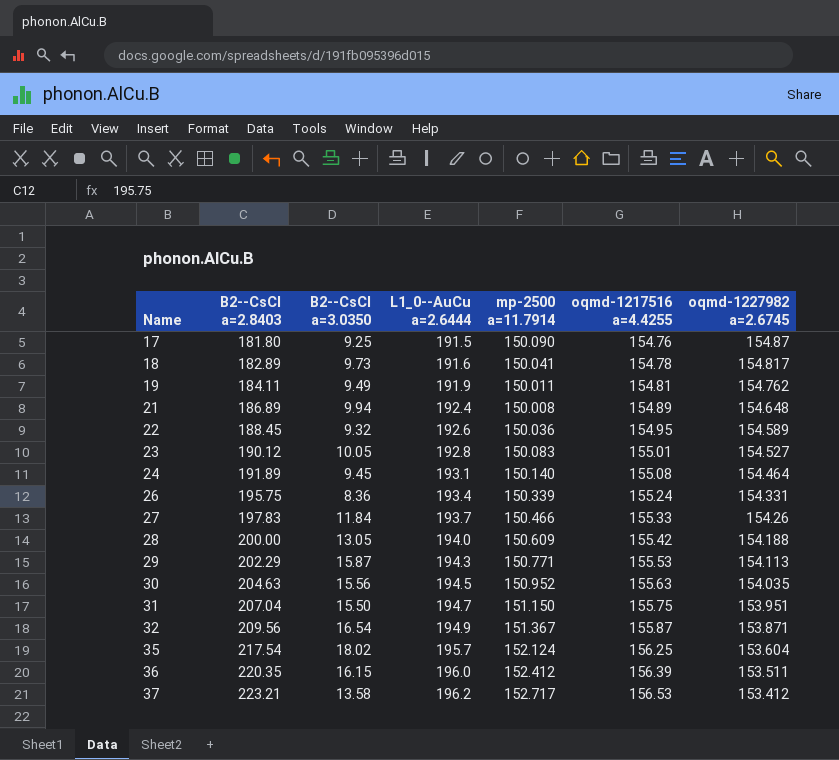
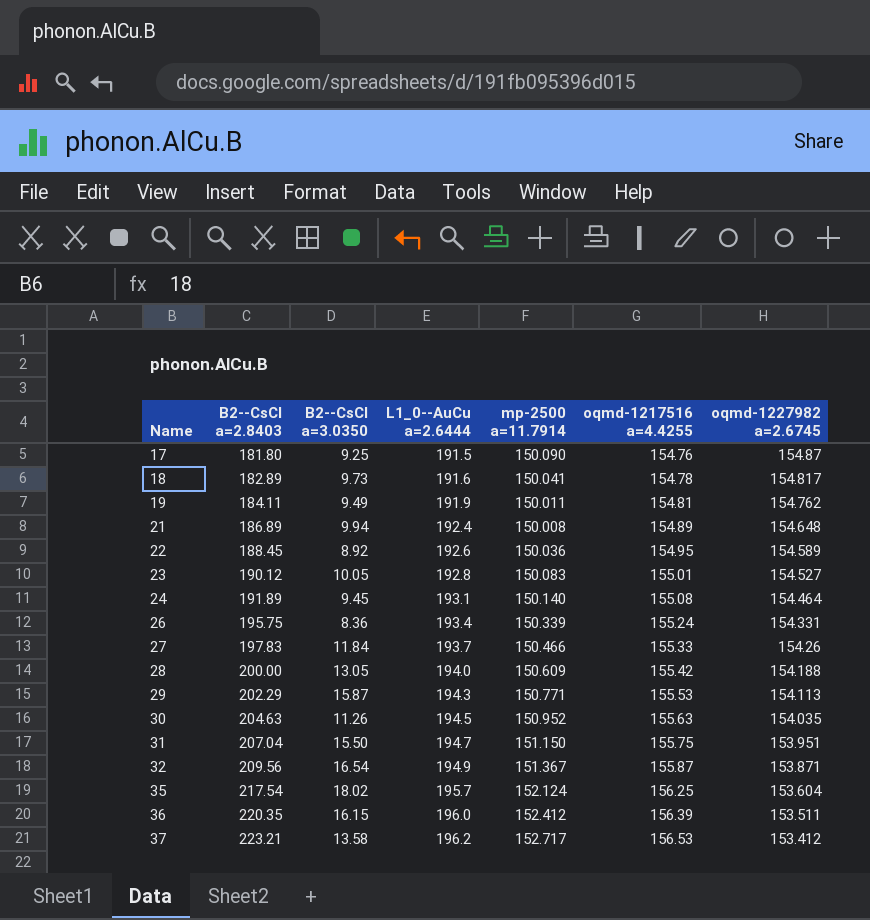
22 | B2--CsCl a=3.0350: 9.32 -> 8.92
30 | B2--CsCl a=3.0350: 15.56 -> 11.26

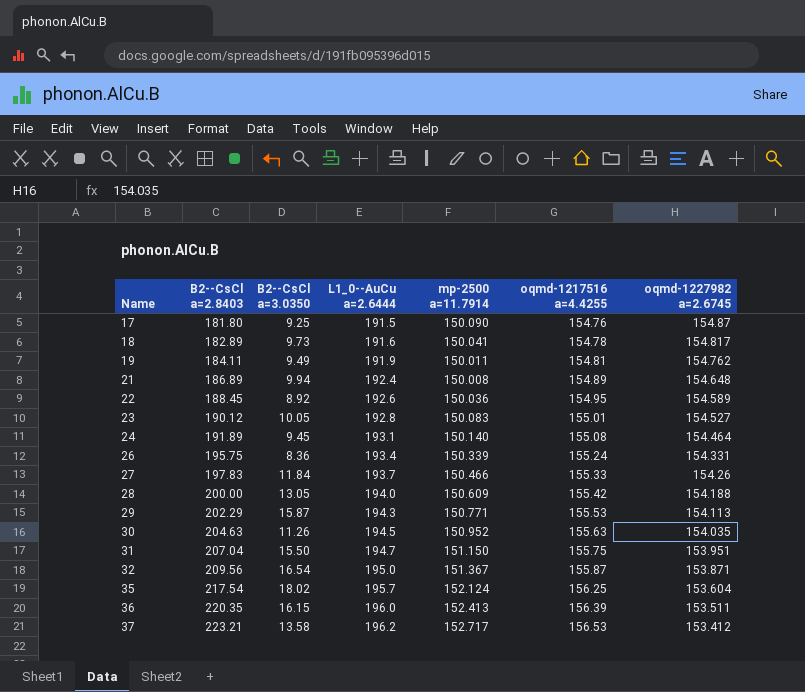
32 | L1_0--AuCu a=2.6444: 194.9 -> 195.0
36 | mp-2500 a=11.7914: 152.412 -> 152.413

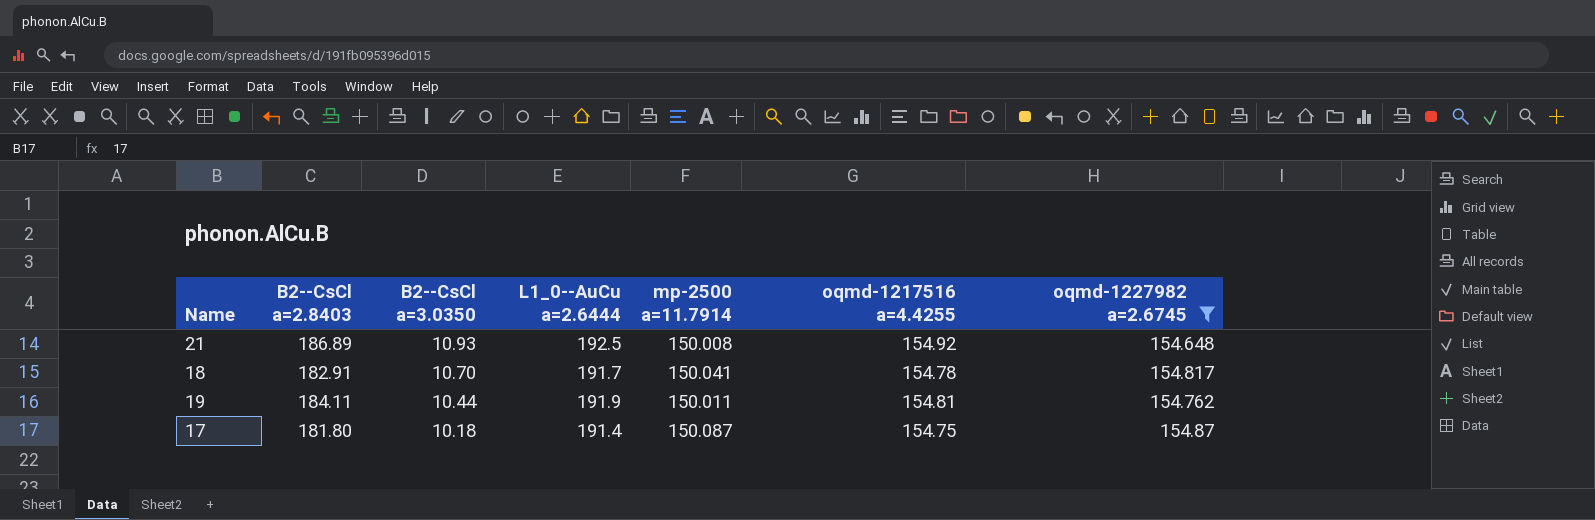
filter: none -> oqmd-1227982 a=2.6745 >= 154.648
row order: Name ascending -> B2--CsCl a=3.0350 descending
21 | B2--CsCl a=3.0350: 9.94 -> 10.93
21 | L1_0--AuCu a=2.6444: 192.4 -> 192.5
21 | oqmd-1217516 a=4.4255: 154.89 -> 154.92
18 | B2--CsCl a=2.8403: 182.89 -> 182.91
18 | B2--CsCl a=3.0350: 9.73 -> 10.70
18 | L1_0--AuCu a=2.6444: 191.6 -> 191.7
19 | B2--CsCl a=3.0350: 9.49 -> 10.44
17 | B2--CsCl a=3.0350: 9.25 -> 10.18
17 | L1_0--AuCu a=2.6444: 191.5 -> 191.4
17 | mp-2500 a=11.7914: 150.090 -> 150.087
17 | oqmd-1217516 a=4.4255: 154.76 -> 154.75

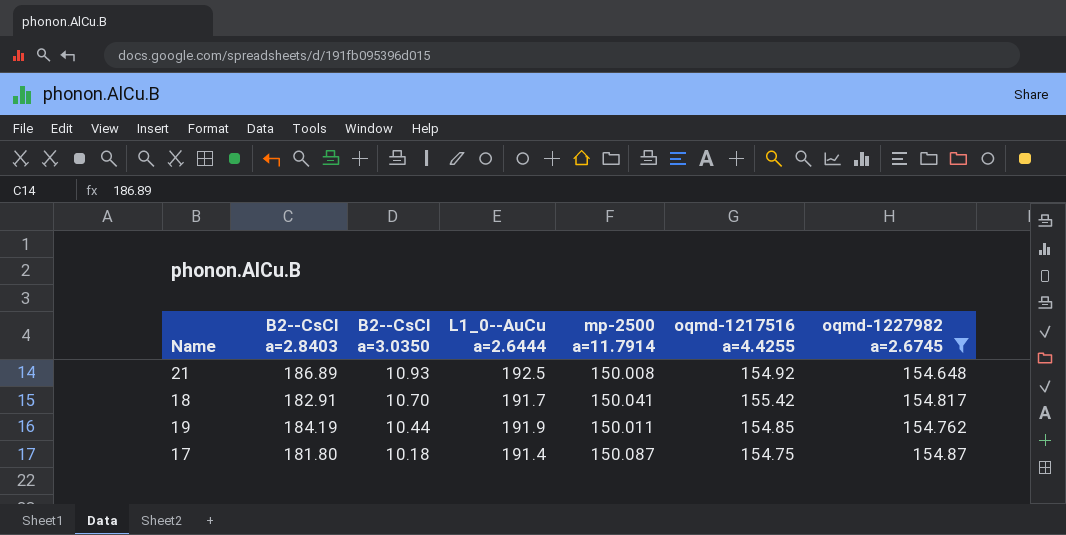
18 | oqmd-1217516 a=4.4255: 154.78 -> 155.42
19 | B2--CsCl a=2.8403: 184.11 -> 184.19
19 | oqmd-1217516 a=4.4255: 154.81 -> 154.85

